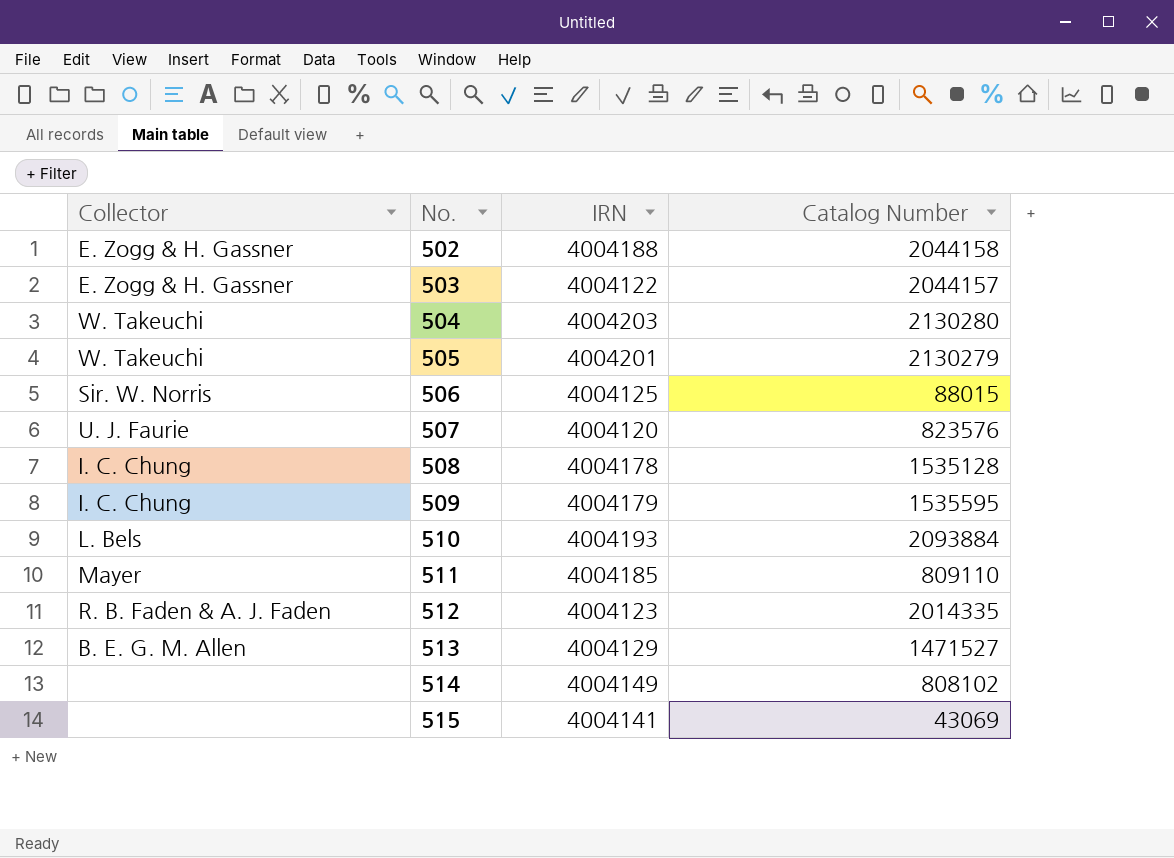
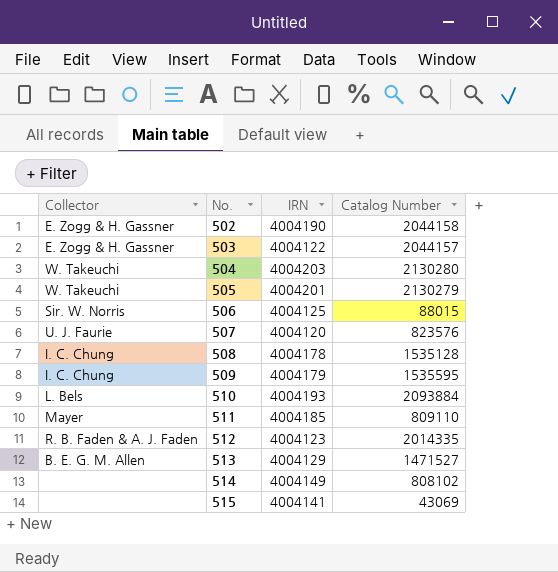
502 | IRN: 4004188 -> 4004190

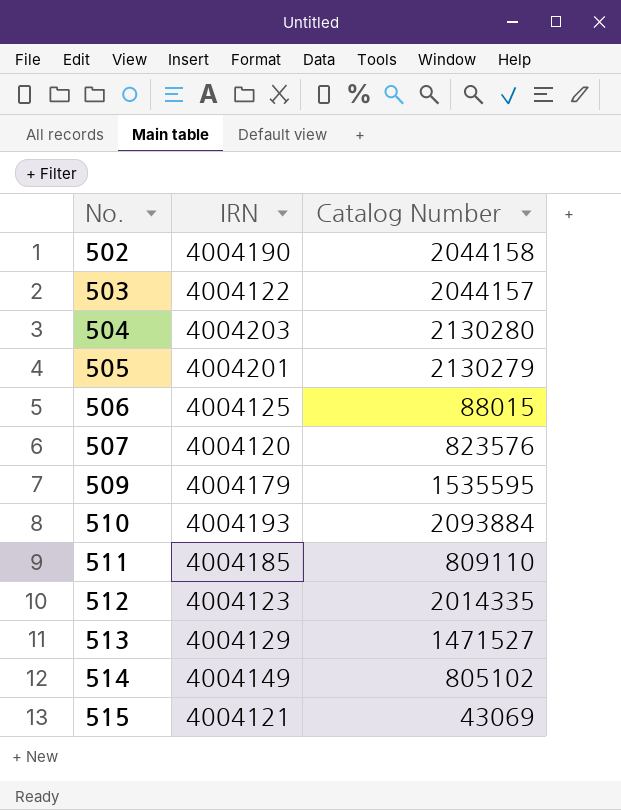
column Collector | position: 1 -> none
row 508: I. C. Chung | 4004178 | 1535128 -> none
514 | Catalog Number: 808102 -> 805102
515 | IRN: 4004141 -> 4004121

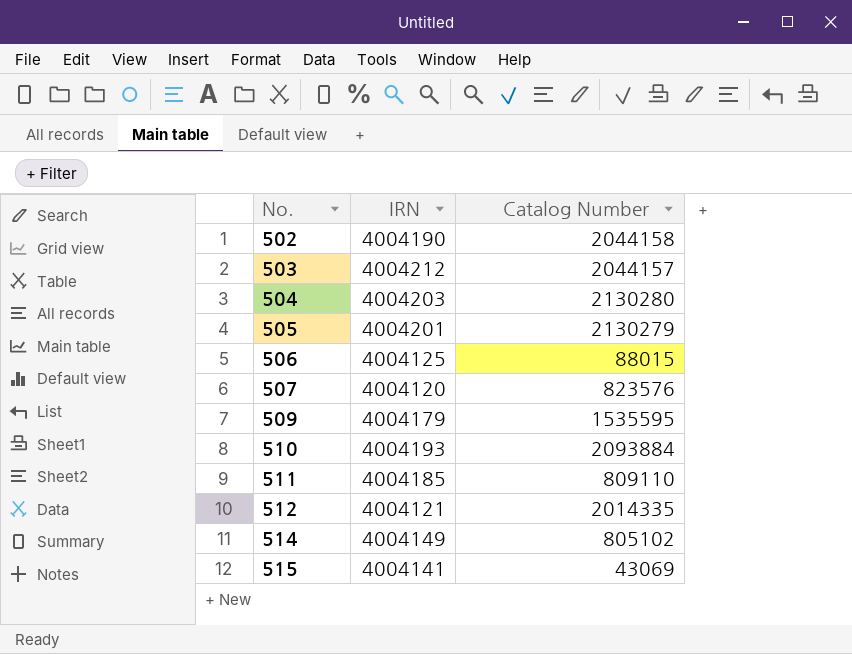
row 513: 4004129 | 1471527 -> none
503 | IRN: 4004122 -> 4004212
512 | IRN: 4004123 -> 4004121
515 | IRN: 4004121 -> 4004141

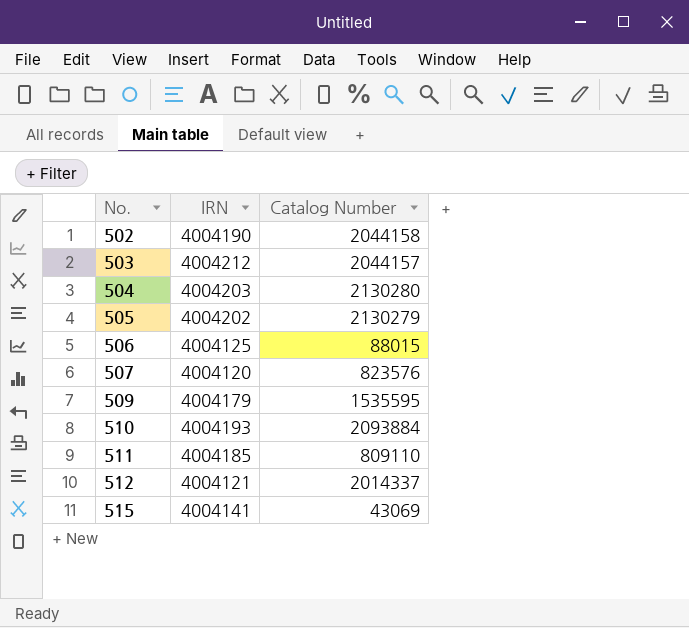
row 514: 4004149 | 805102 -> none
505 | IRN: 4004201 -> 4004202
512 | Catalog Number: 2014335 -> 2014337

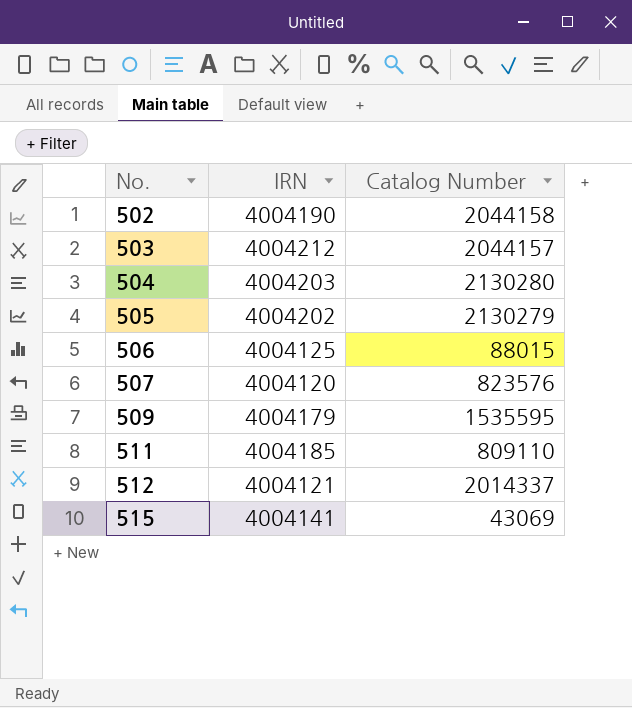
row 510: 4004193 | 2093884 -> none

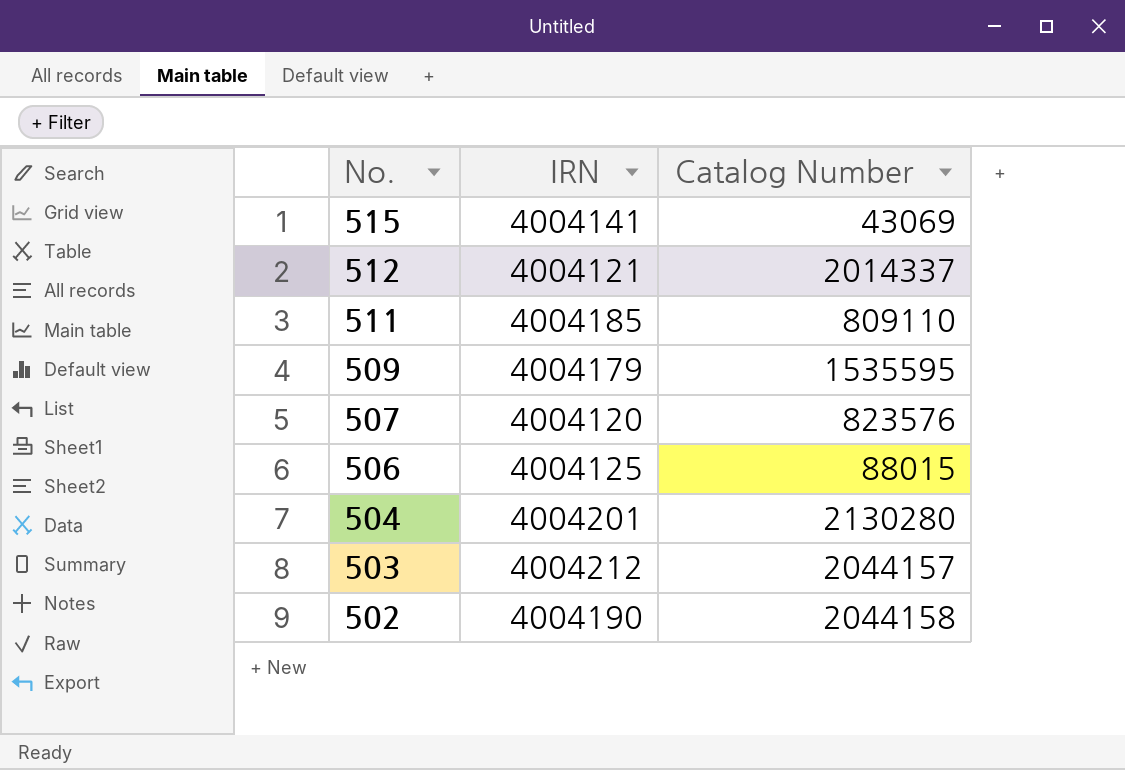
row order: No. ascending -> No. descending
row 505: 4004202 | 2130279 -> none
504 | IRN: 4004203 -> 4004201

